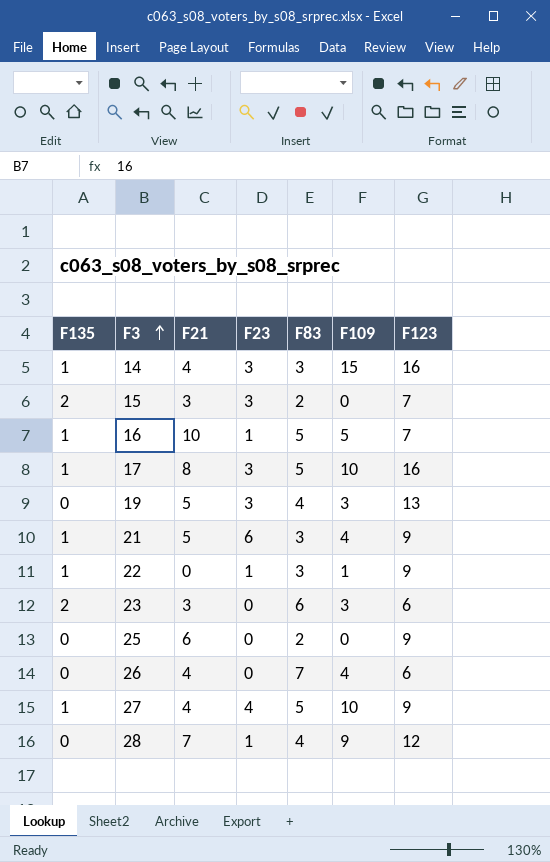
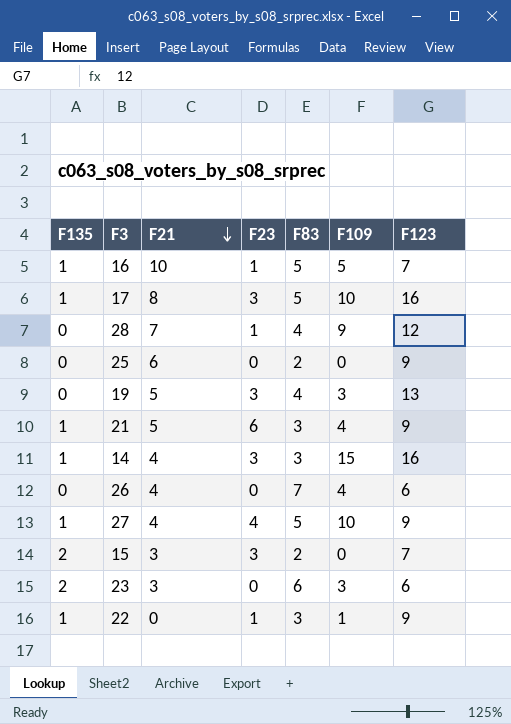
row order: F3 ascending -> F21 descending

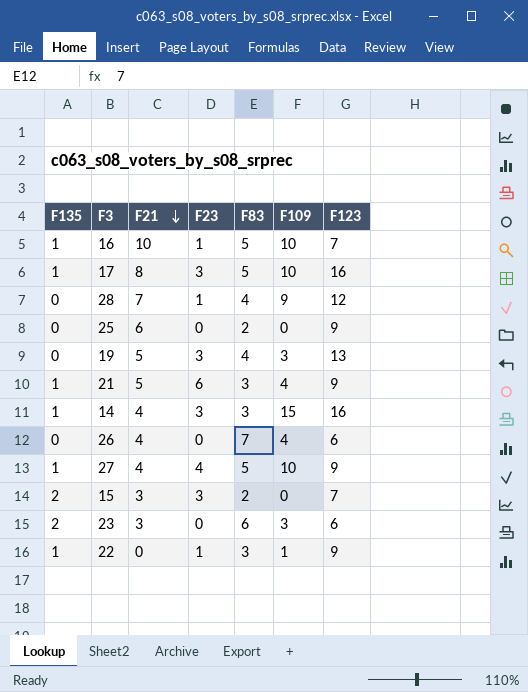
16 | F109: 5 -> 10

